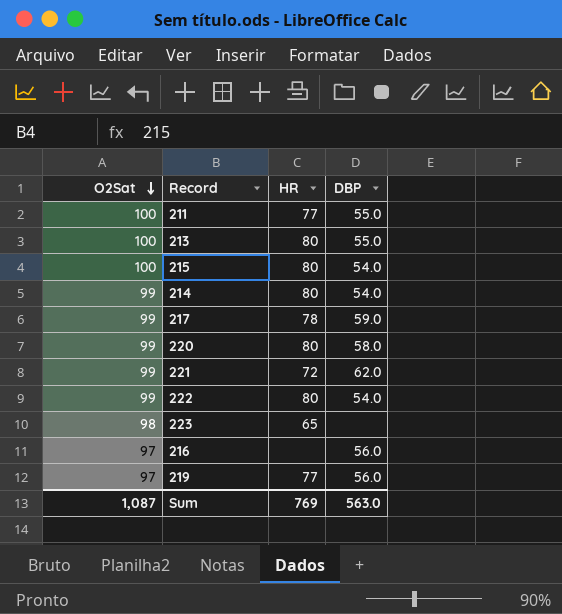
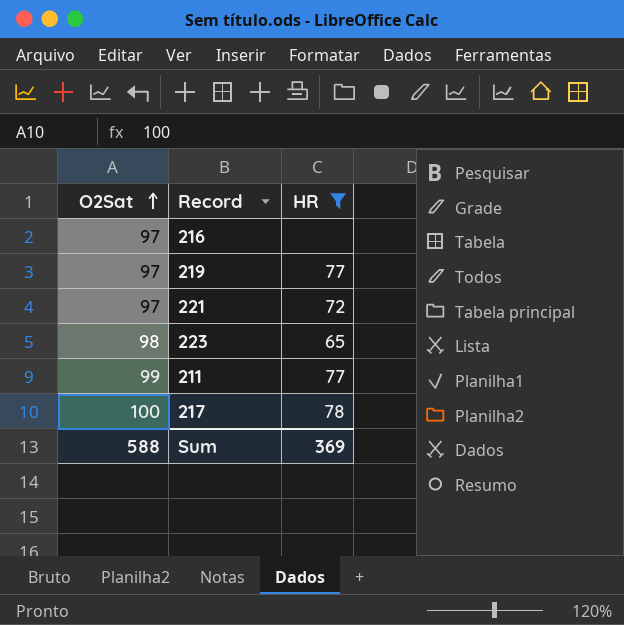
filter: none -> HR != 80
row order: O2Sat descending -> O2Sat ascending
column DBP | position: 4 -> none
221 | O2Sat: 99 -> 97
211 | O2Sat: 100 -> 99
217 | O2Sat: 99 -> 100
Sum | O2Sat: 1,087 -> 588
Sum | HR: 769 -> 369

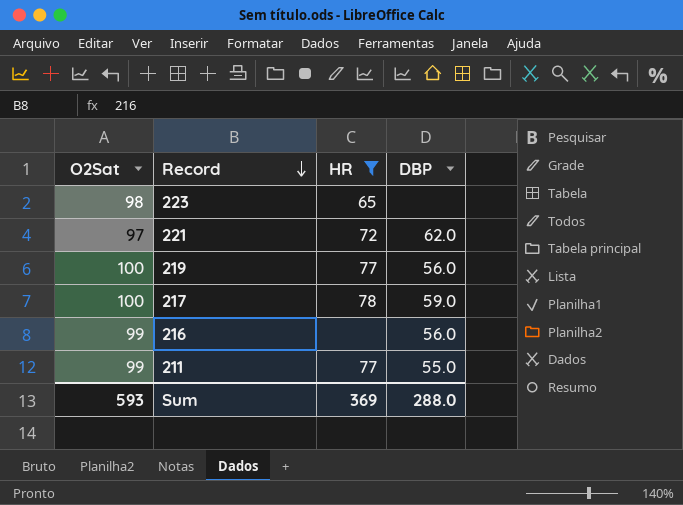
row order: O2Sat ascending -> Record descending
column DBP | position: none -> 4
219 | O2Sat: 97 -> 100
216 | O2Sat: 97 -> 99
Sum | O2Sat: 588 -> 593

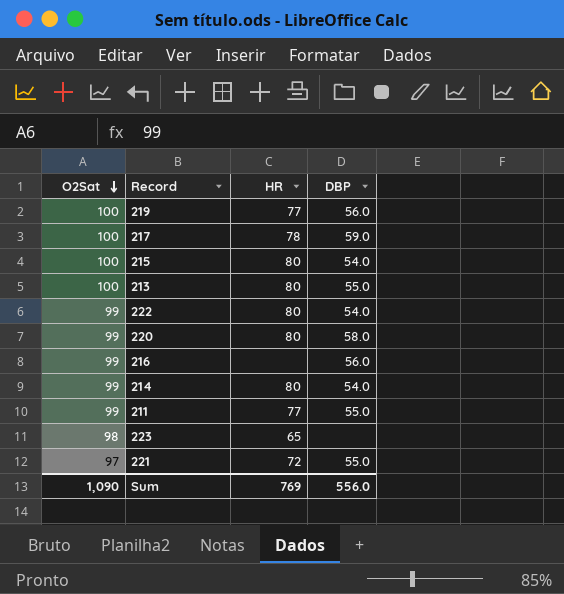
filter: HR != 80 -> none
row order: Record descending -> O2Sat descending
221 | DBP: 62.0 -> 55.0
Sum | O2Sat: 593 -> 1,090
Sum | HR: 369 -> 769
Sum | DBP: 288.0 -> 556.0

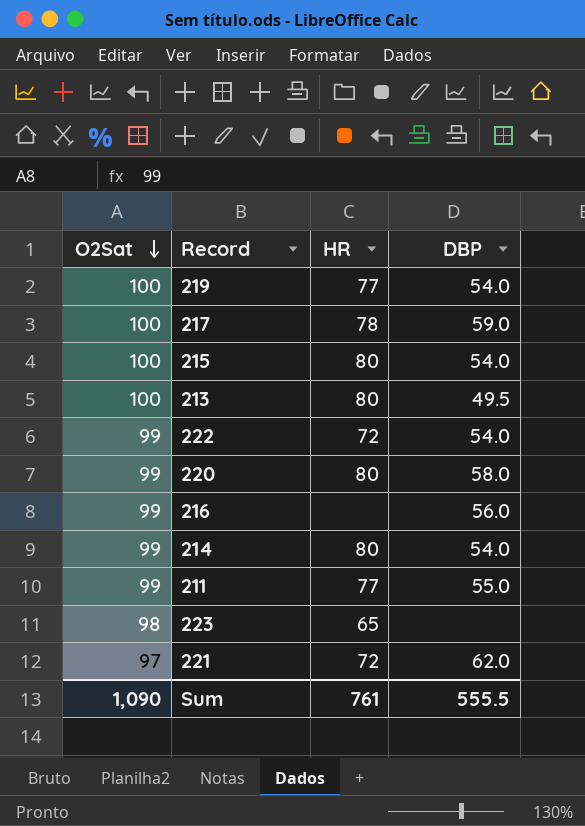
219 | DBP: 56.0 -> 54.0
213 | DBP: 55.0 -> 49.5
222 | HR: 80 -> 72
221 | DBP: 55.0 -> 62.0
Sum | HR: 769 -> 761
Sum | DBP: 556.0 -> 555.5

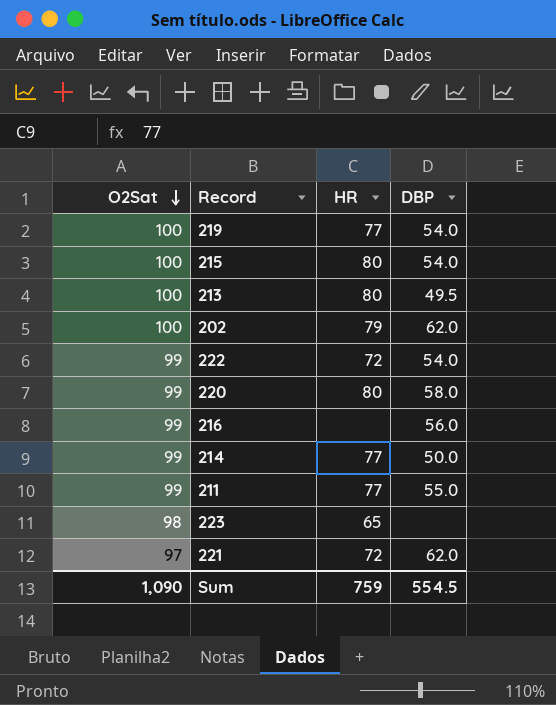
row 217: 100 | 78 | 59.0 -> none
row 202: none -> 100 | 79 | 62.0
214 | HR: 80 -> 77
214 | DBP: 54.0 -> 50.0
Sum | HR: 761 -> 759
Sum | DBP: 555.5 -> 554.5

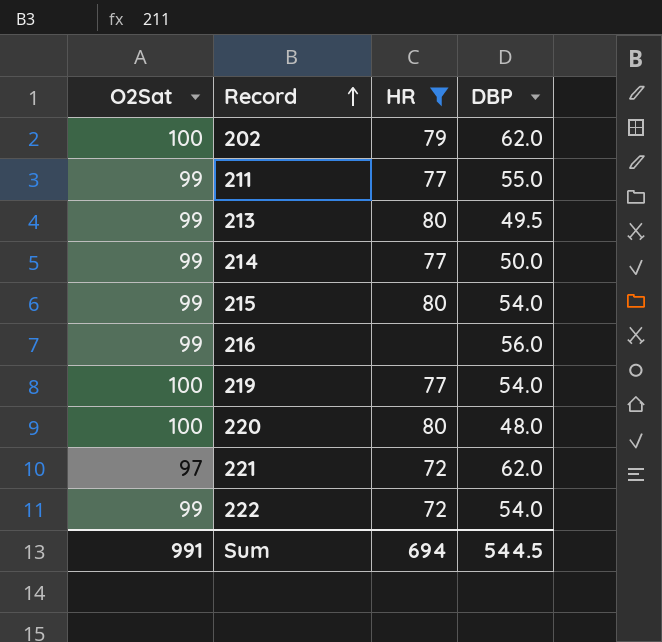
filter: none -> HR != 65
row order: O2Sat descending -> Record ascending
213 | O2Sat: 100 -> 99
215 | O2Sat: 100 -> 99
220 | O2Sat: 99 -> 100
220 | DBP: 58.0 -> 48.0
Sum | O2Sat: 1,090 -> 991
Sum | HR: 759 -> 694
Sum | DBP: 554.5 -> 544.5

